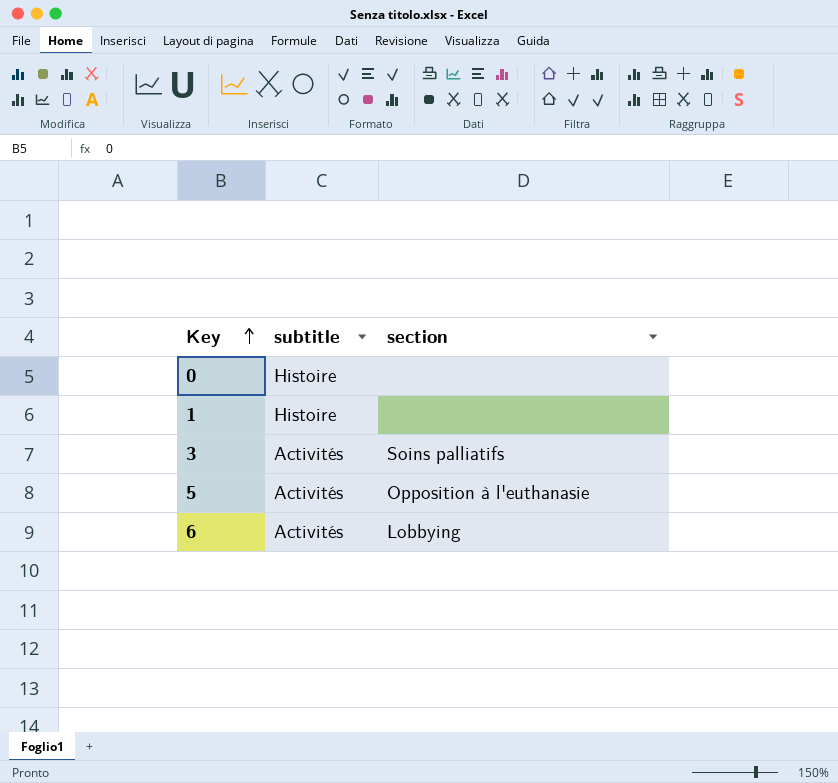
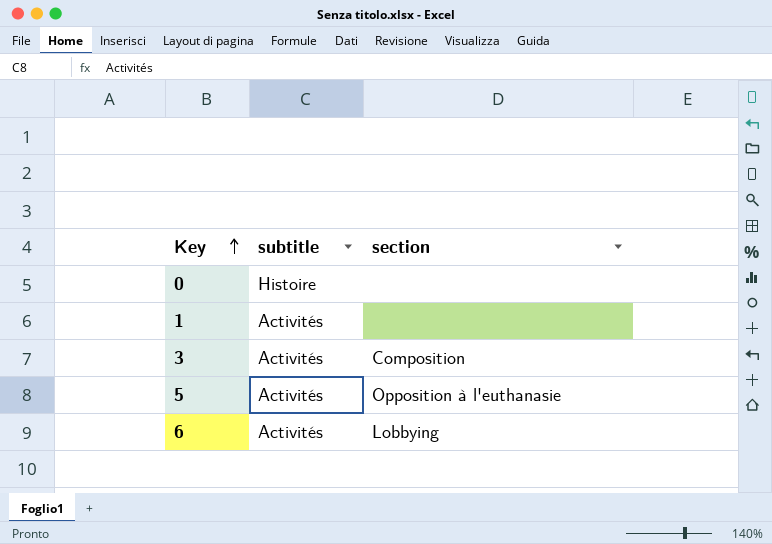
1 | subtitle: Histoire -> Activités
3 | section: Soins palliatifs -> Composition

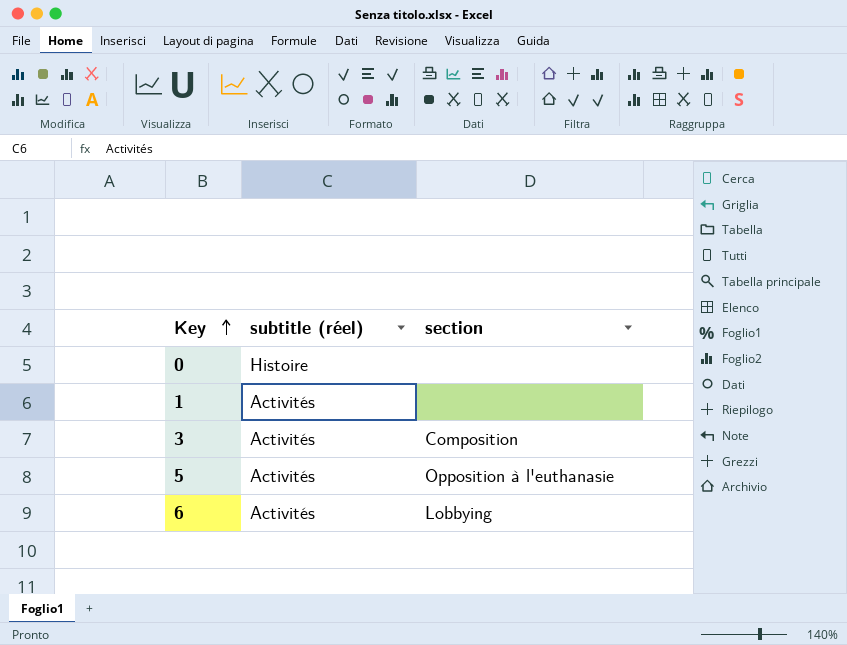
column name: subtitle -> subtitle (réel)

